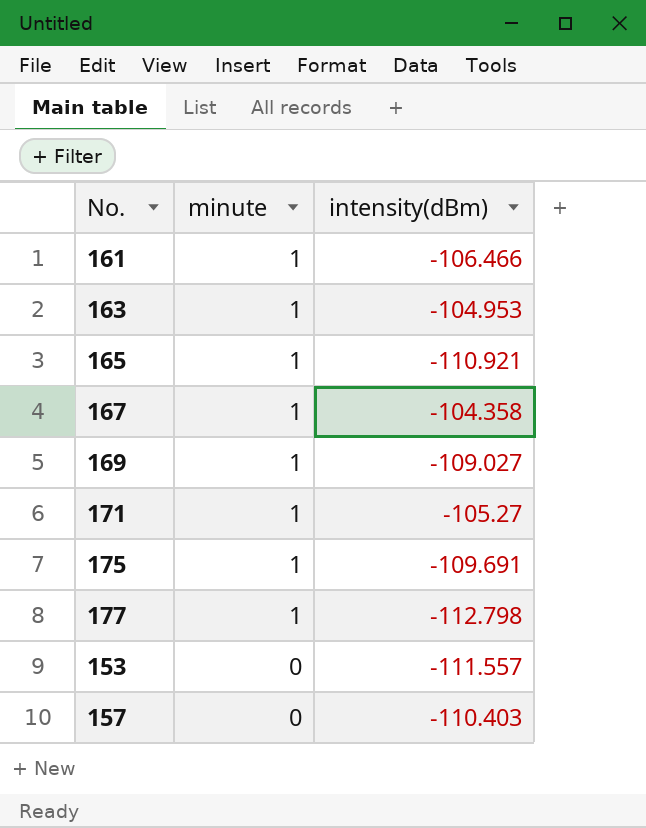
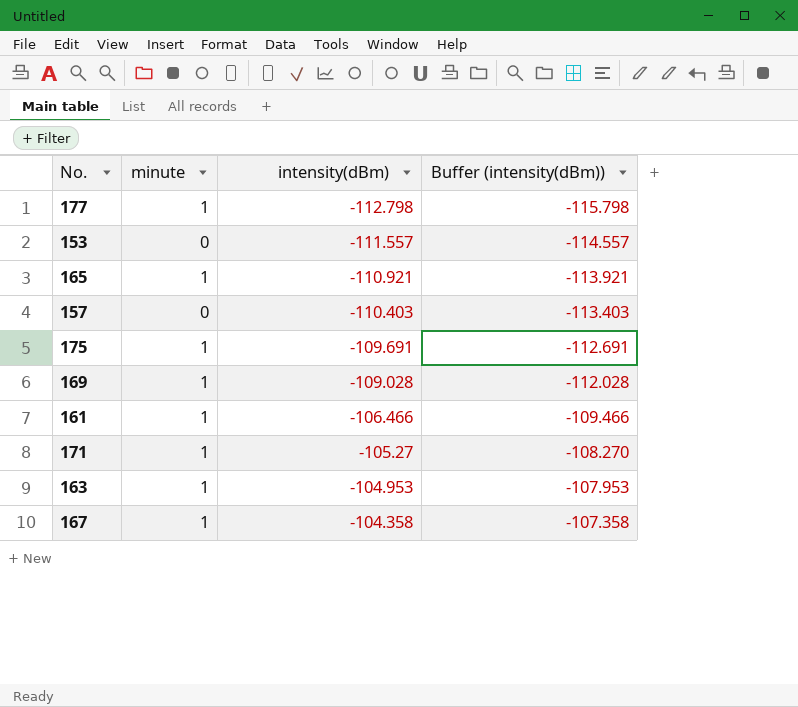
row order: minute descending -> intensity(dBm) ascending
column Buffer (intensity(dBm)) | formula: none -> [intensity(dBm)] - 3
169 | intensity(dBm): -109.027 -> -109.028

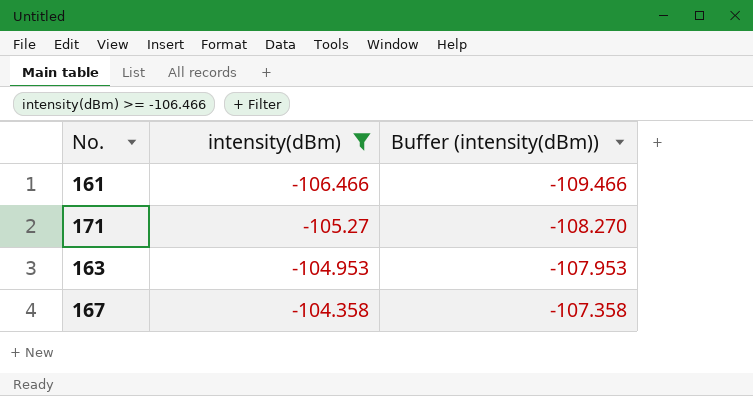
filter: none -> intensity(dBm) >= -106.466
column minute | position: 2 -> none

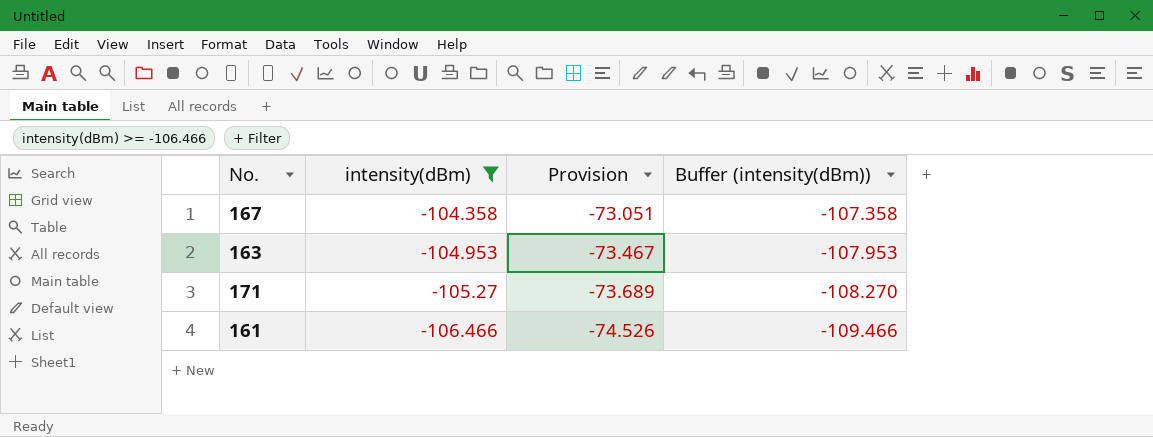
row order: intensity(dBm) ascending -> intensity(dBm) descending
column Provision | formula: none -> [intensity(dBm)] * 0.7

